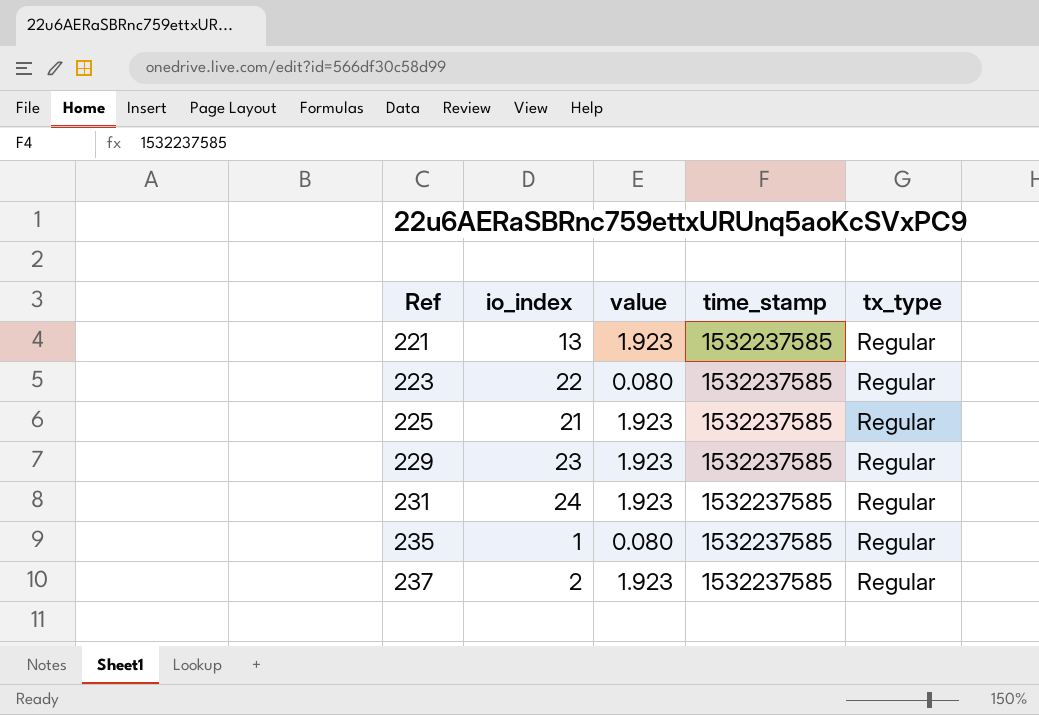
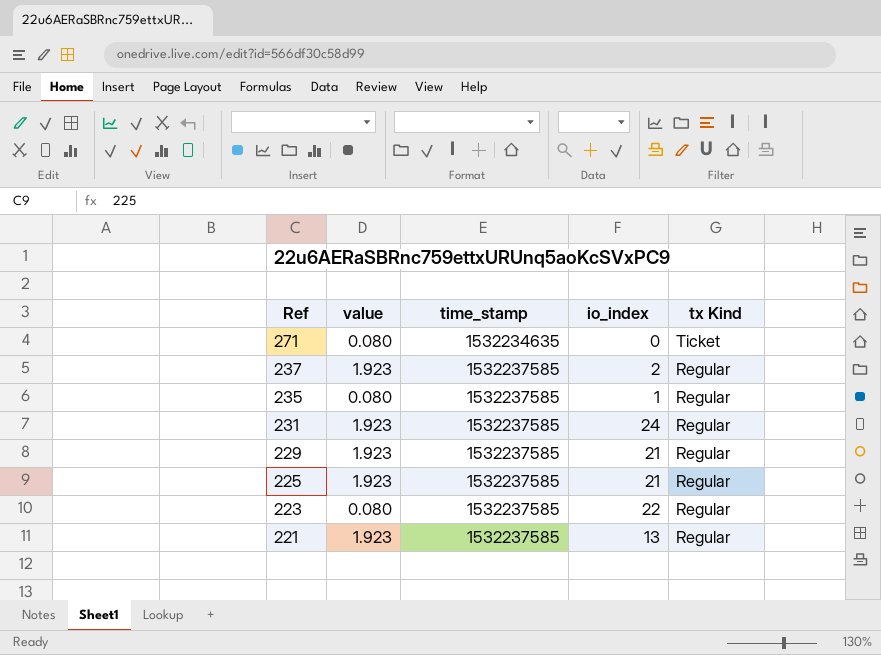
row order: Ref ascending -> Ref descending
column io_index | position: 2 -> 4
column name: tx_type -> tx Kind
row 271: none -> 0.080 | 1532234635 | 0 | Ticket
229 | io_index: 23 -> 21

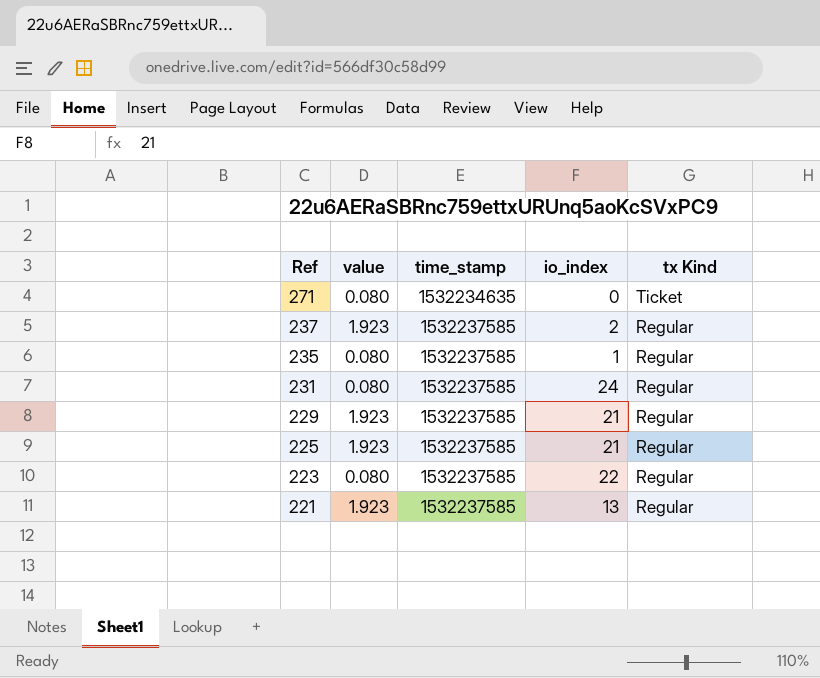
231 | value: 1.923 -> 0.080

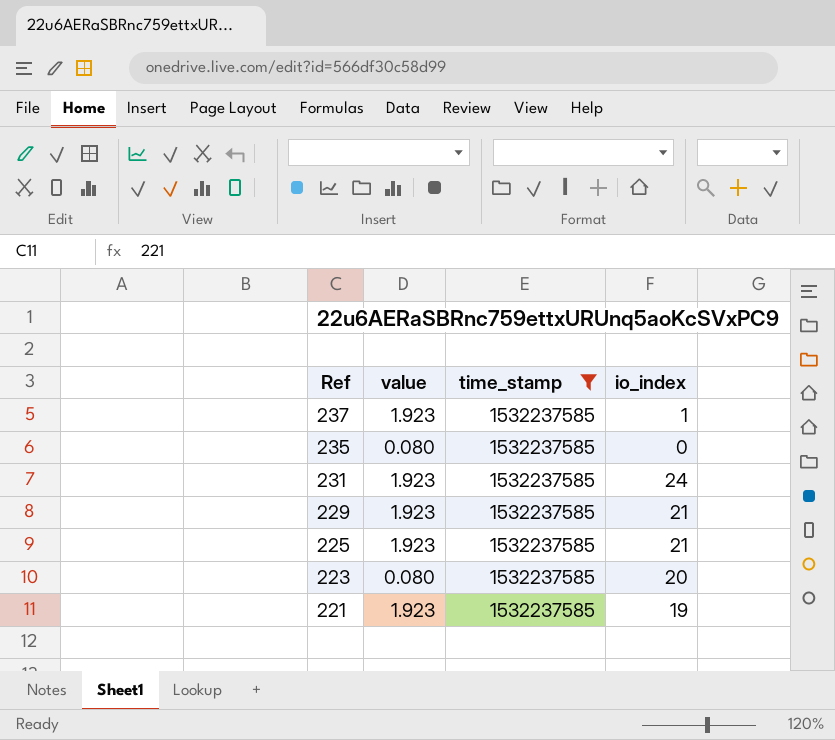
filter: none -> time_stamp = 1532237585
column tx Kind | position: 5 -> none
237 | io_index: 2 -> 1
235 | io_index: 1 -> 0
231 | value: 0.080 -> 1.923
223 | io_index: 22 -> 20
221 | io_index: 13 -> 19

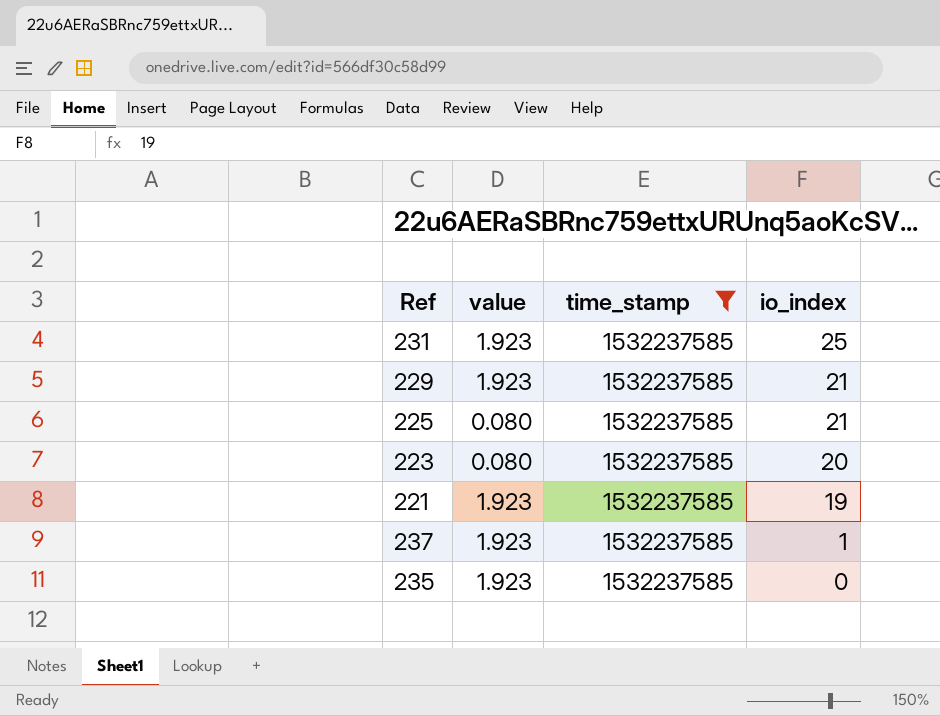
row order: Ref descending -> io_index descending
231 | io_index: 24 -> 25
225 | value: 1.923 -> 0.080
235 | value: 0.080 -> 1.923

